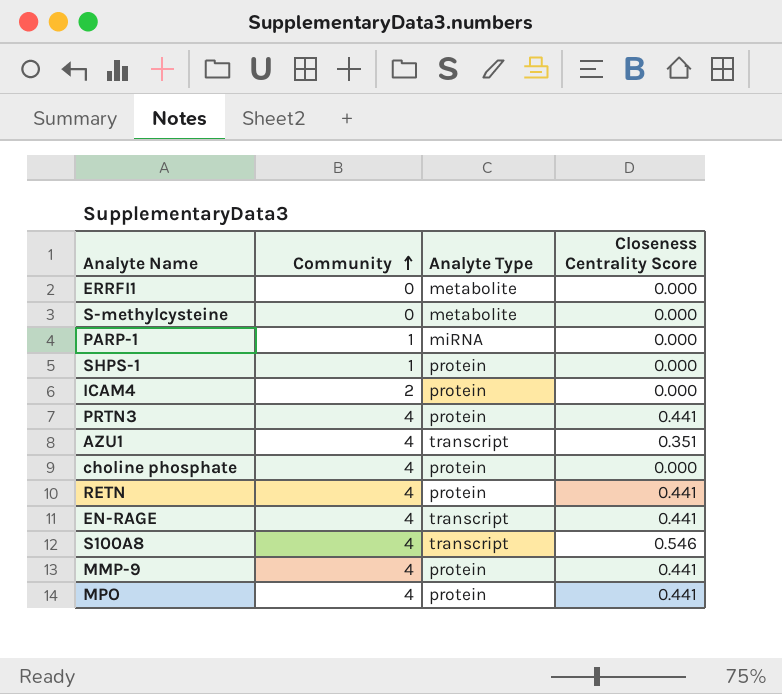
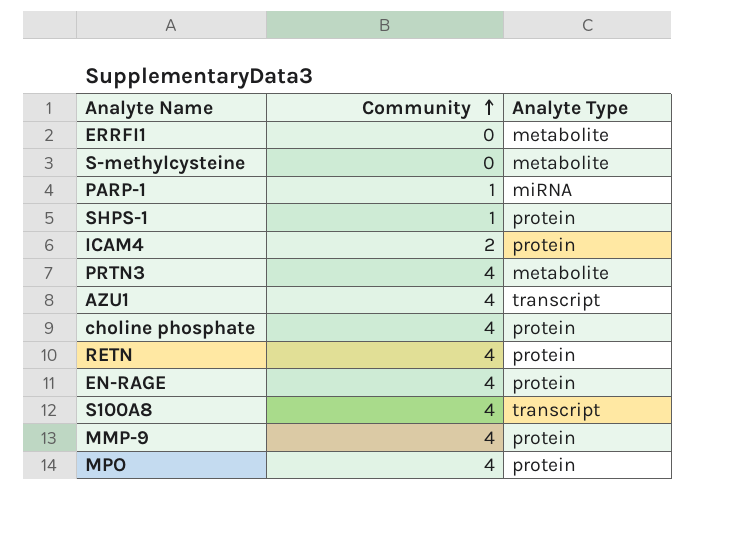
column Closeness Centrality Score | position: 4 -> none
PRTN3 | Analyte Type: protein -> metabolite
EN-RAGE | Analyte Type: transcript -> protein

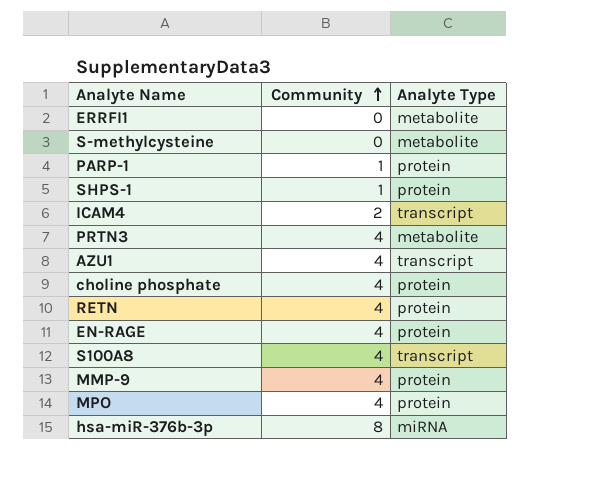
PARP-1 | Analyte Type: miRNA -> protein
ICAM4 | Analyte Type: protein -> transcript
row hsa-miR-376b-3p: none -> 8 | miRNA

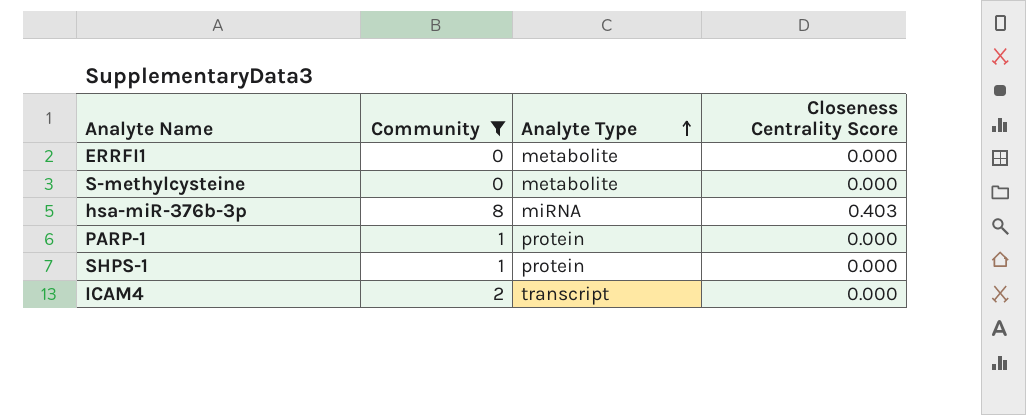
filter: none -> Community != 4
row order: Community ascending -> Analyte Type ascending
column Closeness Centrality Score | position: none -> 4

